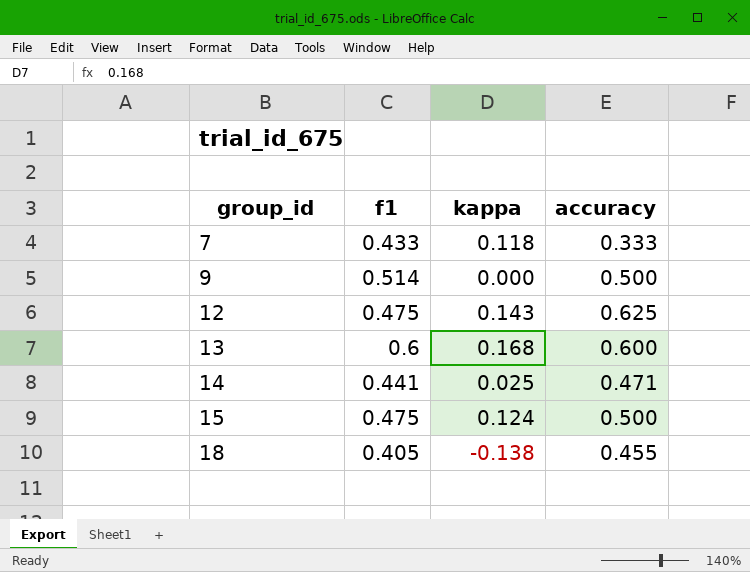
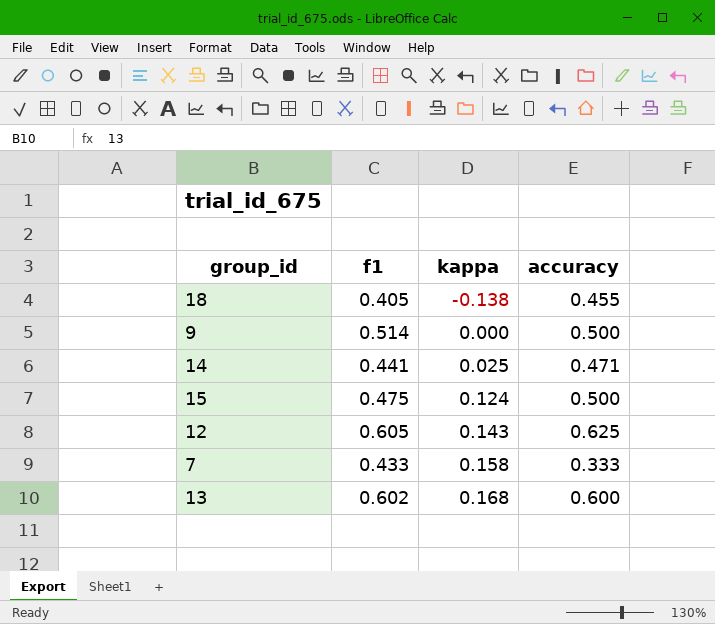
row order: group_id ascending -> kappa ascending
12 | f1: 0.475 -> 0.605
7 | kappa: 0.118 -> 0.158
13 | f1: 0.6 -> 0.602

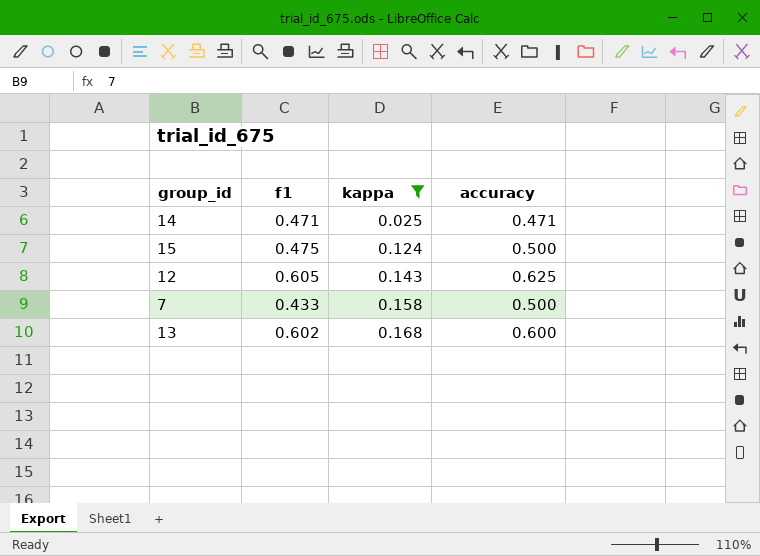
filter: none -> kappa >= 0.025
14 | f1: 0.441 -> 0.471
7 | accuracy: 0.333 -> 0.500

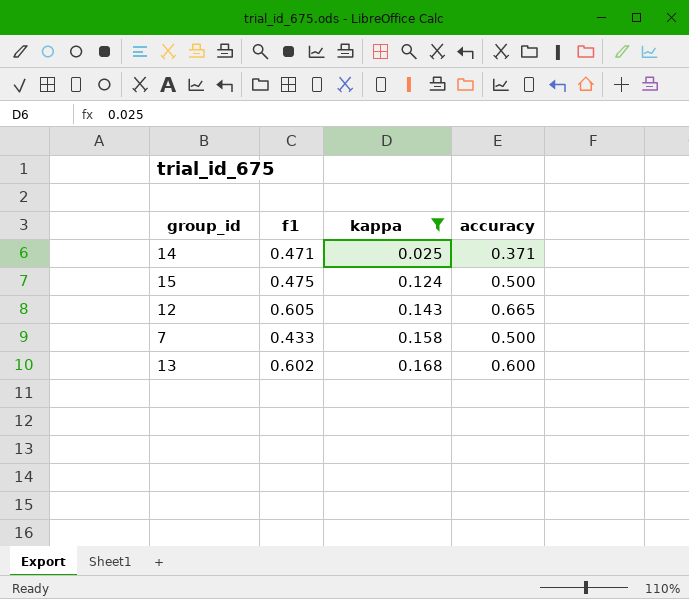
14 | accuracy: 0.471 -> 0.371
12 | accuracy: 0.625 -> 0.665

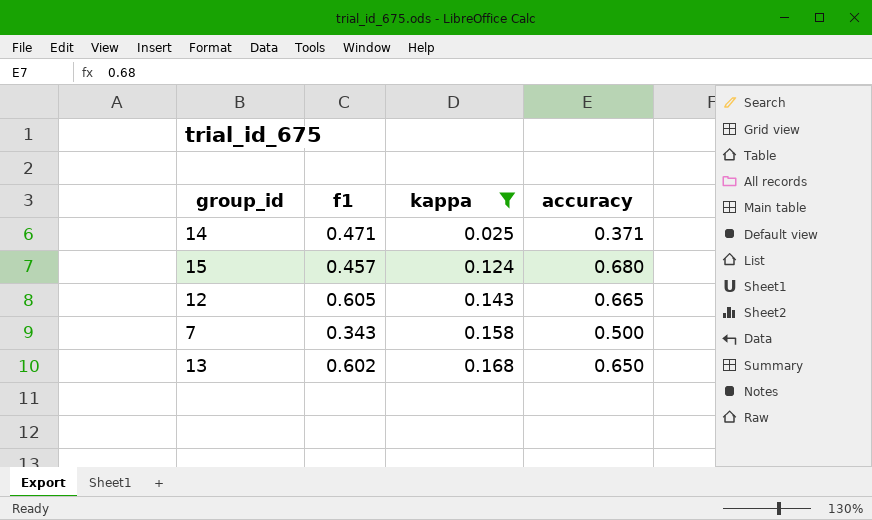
15 | f1: 0.475 -> 0.457
15 | accuracy: 0.500 -> 0.680
7 | f1: 0.433 -> 0.343
13 | accuracy: 0.600 -> 0.650

